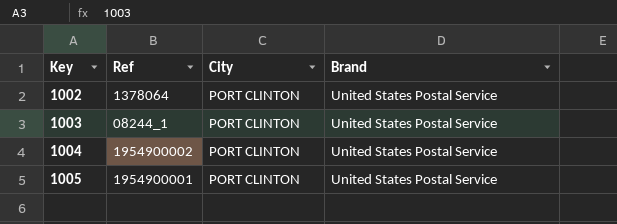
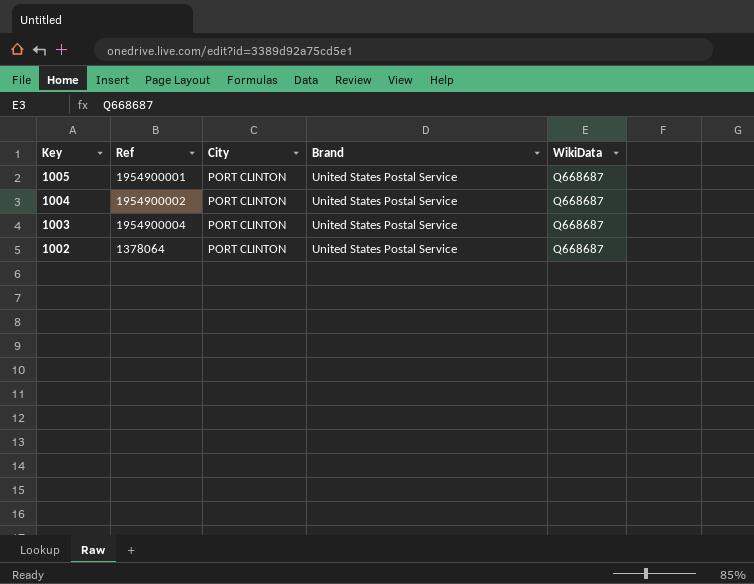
row order: Key ascending -> Key descending
column WikiData | position: none -> 5
1003 | Ref: 08244_1 -> 1954900004

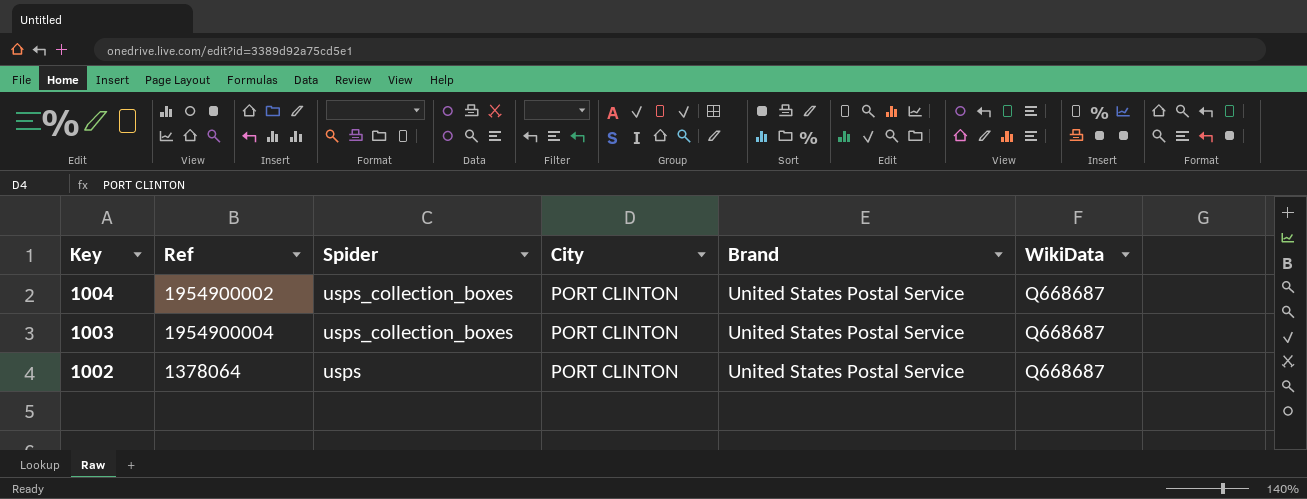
column Spider | position: none -> 3
row 1005: 1954900001 | PORT CLINTON | United States Postal Service | Q668687 -> none

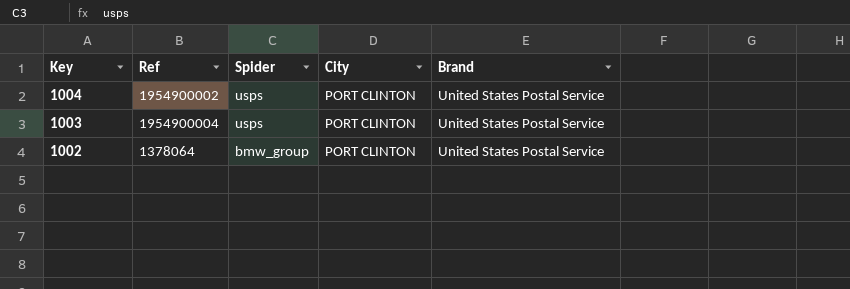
column WikiData | position: 6 -> none
1004 | Spider: usps_collection_boxes -> usps
1003 | Spider: usps_collection_boxes -> usps
1002 | Spider: usps -> bmw_group

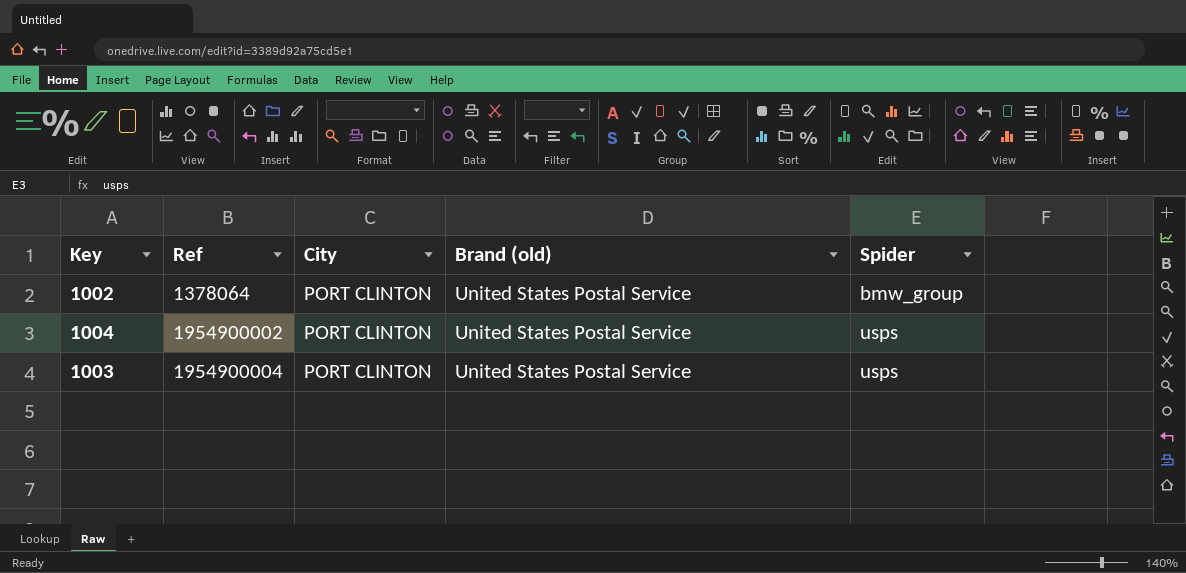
row order: Key descending -> Ref ascending
column name: Brand -> Brand (old)
column Spider | position: 3 -> 5

